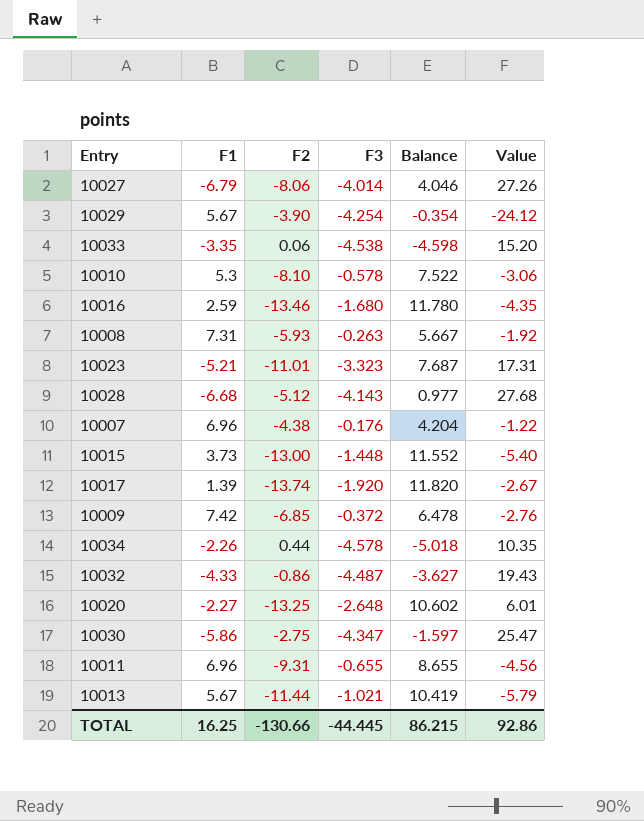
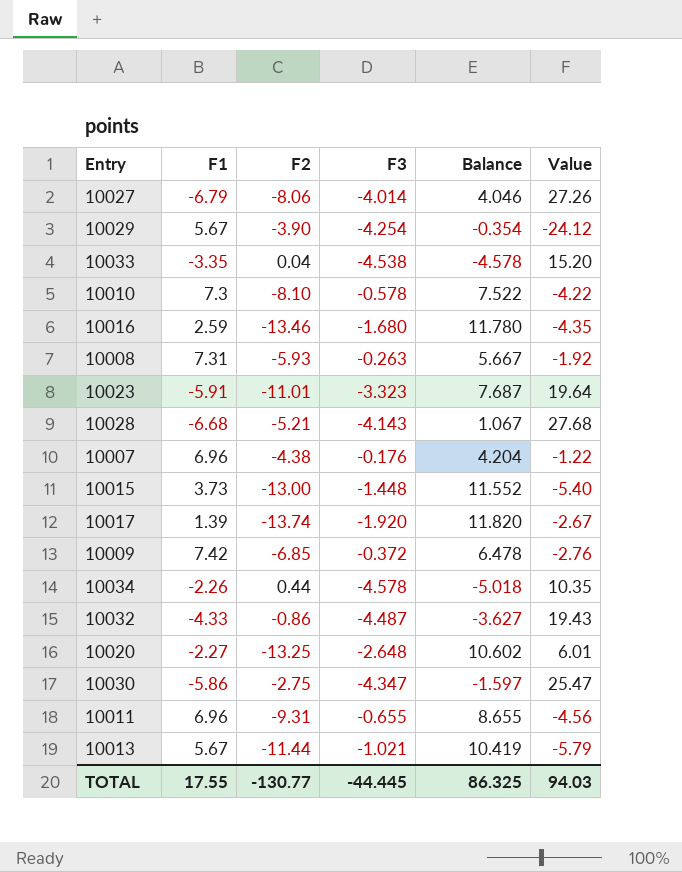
10033 | F2: 0.06 -> 0.04
10033 | Balance: -4.598 -> -4.578
10010 | F1: 5.3 -> 7.3
10010 | Value: -3.06 -> -4.22
10023 | F1: -5.21 -> -5.91
10023 | Value: 17.31 -> 19.64
10028 | F2: -5.12 -> -5.21
10028 | Balance: 0.977 -> 1.067
TOTAL | F1: 16.25 -> 17.55
TOTAL | F2: -130.66 -> -130.77
TOTAL | Balance: 86.215 -> 86.325
TOTAL | Value: 92.86 -> 94.03

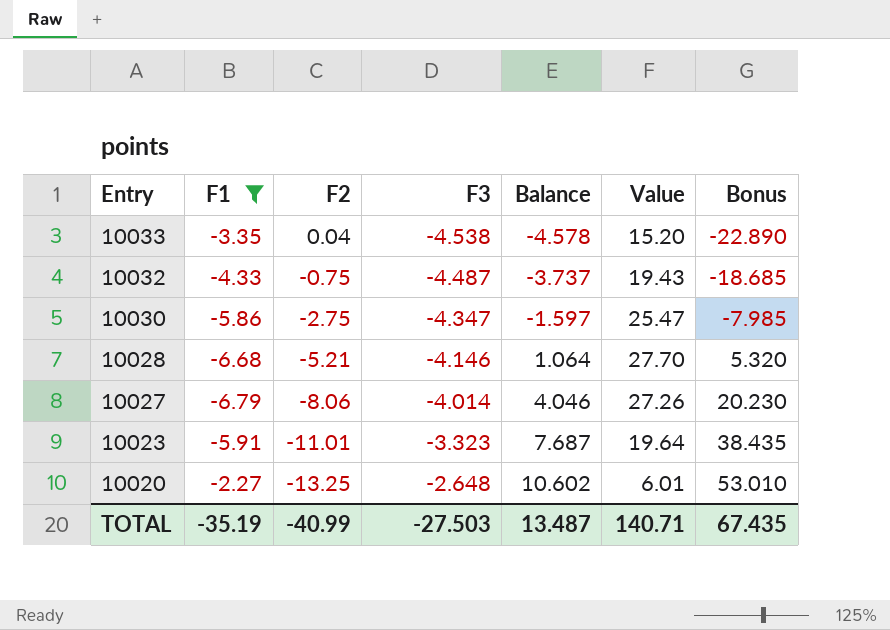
filter: none -> F1 <= -2.27
row order: none -> Entry descending
column Bonus | formula: none -> [Balance] * 5
10032 | F2: -0.86 -> -0.75
10032 | Balance: -3.627 -> -3.737
10028 | F3: -4.143 -> -4.146
10028 | Balance: 1.067 -> 1.064
10028 | Value: 27.68 -> 27.70
TOTAL | F1: 17.55 -> -35.19
TOTAL | F2: -130.77 -> -40.99
TOTAL | F3: -44.445 -> -27.503
TOTAL | Balance: 86.325 -> 13.487
TOTAL | Value: 94.03 -> 140.71

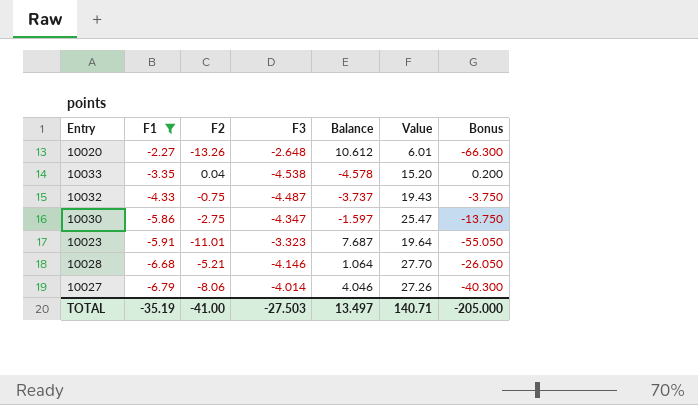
row order: Entry descending -> F1 descending
column Bonus | formula: [Balance] * 5 -> [F2] * 5
10020 | F2: -13.25 -> -13.26
10020 | Balance: 10.602 -> 10.612
TOTAL | F2: -40.99 -> -41.00
TOTAL | Balance: 13.487 -> 13.497
TOTAL | Bonus: 67.435 -> -205.000

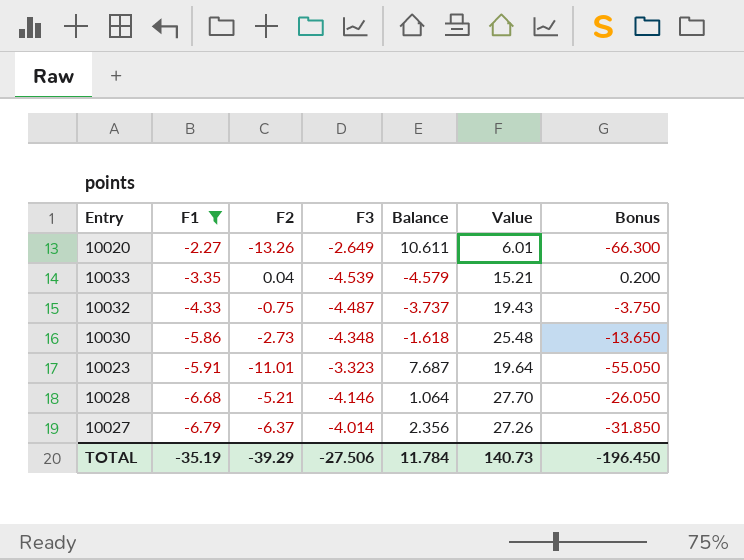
10020 | F3: -2.648 -> -2.649
10020 | Balance: 10.612 -> 10.611
10033 | F3: -4.538 -> -4.539
10033 | Balance: -4.578 -> -4.579
10033 | Value: 15.20 -> 15.21
10030 | F2: -2.75 -> -2.73
10030 | F3: -4.347 -> -4.348
10030 | Balance: -1.597 -> -1.618
10030 | Value: 25.47 -> 25.48
10030 | Bonus: -13.750 -> -13.650
10027 | F2: -8.06 -> -6.37
10027 | Balance: 4.046 -> 2.356
10027 | Bonus: -40.300 -> -31.850
TOTAL | F2: -41.00 -> -39.29
TOTAL | F3: -27.503 -> -27.506
TOTAL | Balance: 13.497 -> 11.784
TOTAL | Value: 140.71 -> 140.73
TOTAL | Bonus: -205.000 -> -196.450

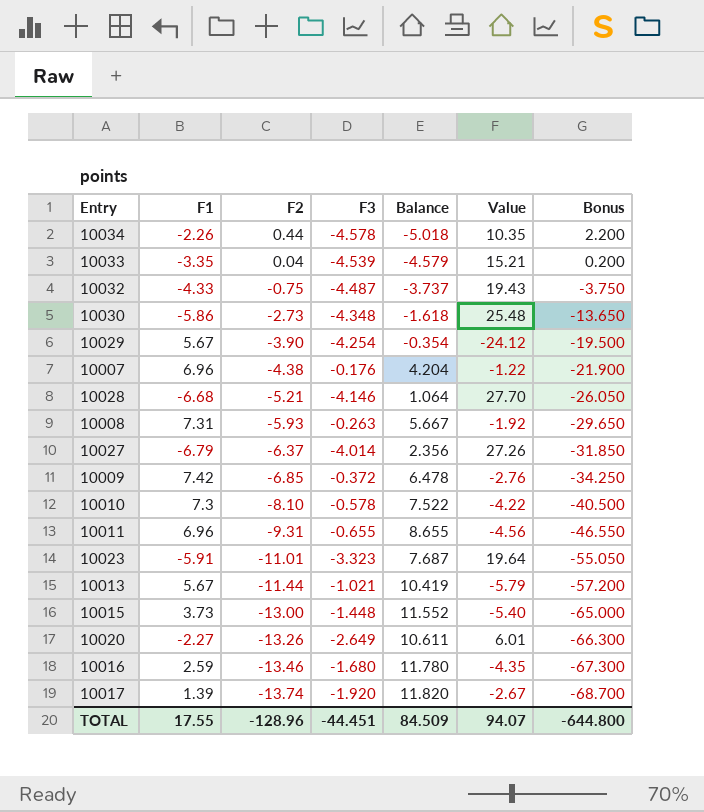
filter: F1 <= -2.27 -> none
row order: F1 descending -> F2 descending
TOTAL | F1: -35.19 -> 17.55
TOTAL | F2: -39.29 -> -128.96
TOTAL | F3: -27.506 -> -44.451
TOTAL | Balance: 11.784 -> 84.509
TOTAL | Value: 140.73 -> 94.07
TOTAL | Bonus: -196.450 -> -644.800

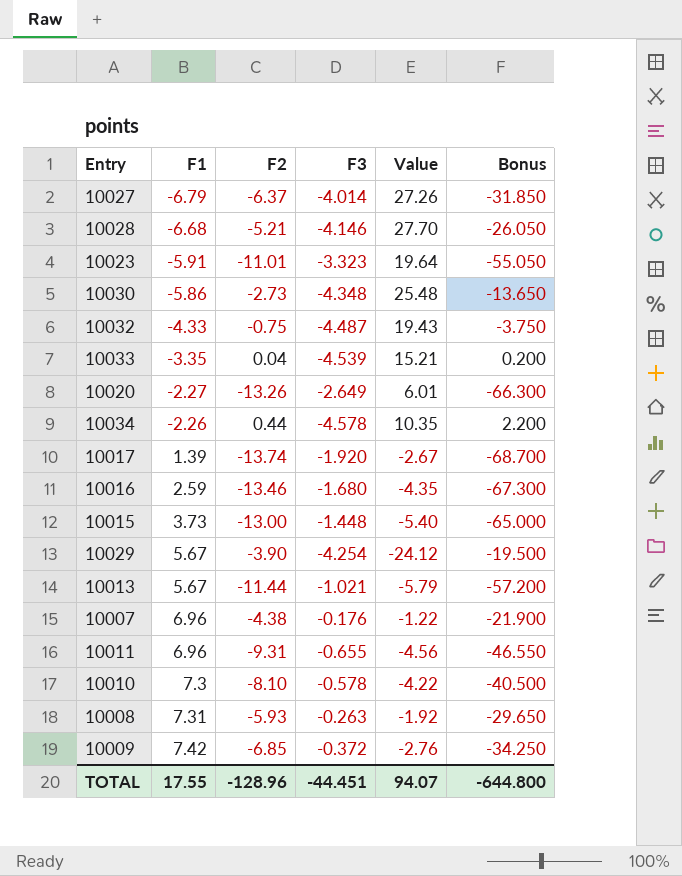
row order: F2 descending -> F1 ascending
column Balance | formula: [F3] - [F2] -> none

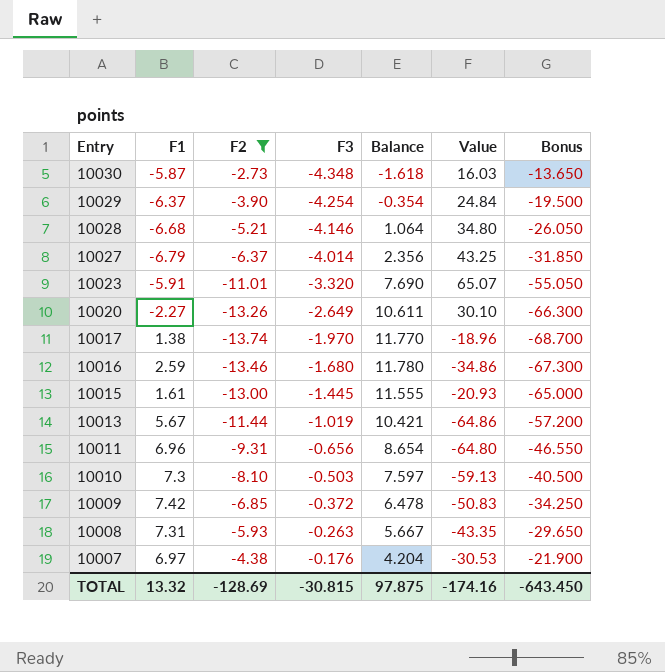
filter: none -> F2 <= -2.73
row order: F1 ascending -> Entry descending
column Balance | formula: none -> [F3] - [F2]
column Value | formula: [F1] * [F3] -> [F1] * [F2]
10030 | F1: -5.86 -> -5.87
10029 | F1: 5.67 -> -6.37
10023 | F3: -3.323 -> -3.320
10017 | F1: 1.39 -> 1.38
10017 | F3: -1.920 -> -1.970
10015 | F1: 3.73 -> 1.61
10015 | F3: -1.448 -> -1.445
10013 | F3: -1.021 -> -1.019
10011 | F3: -0.655 -> -0.656
10010 | F3: -0.578 -> -0.503
10007 | F1: 6.96 -> 6.97
TOTAL | F1: 17.55 -> 13.32
TOTAL | F2: -128.96 -> -128.69
TOTAL | F3: -44.451 -> -30.815
TOTAL | Value: 94.07 -> -174.16
TOTAL | Bonus: -644.800 -> -643.450

